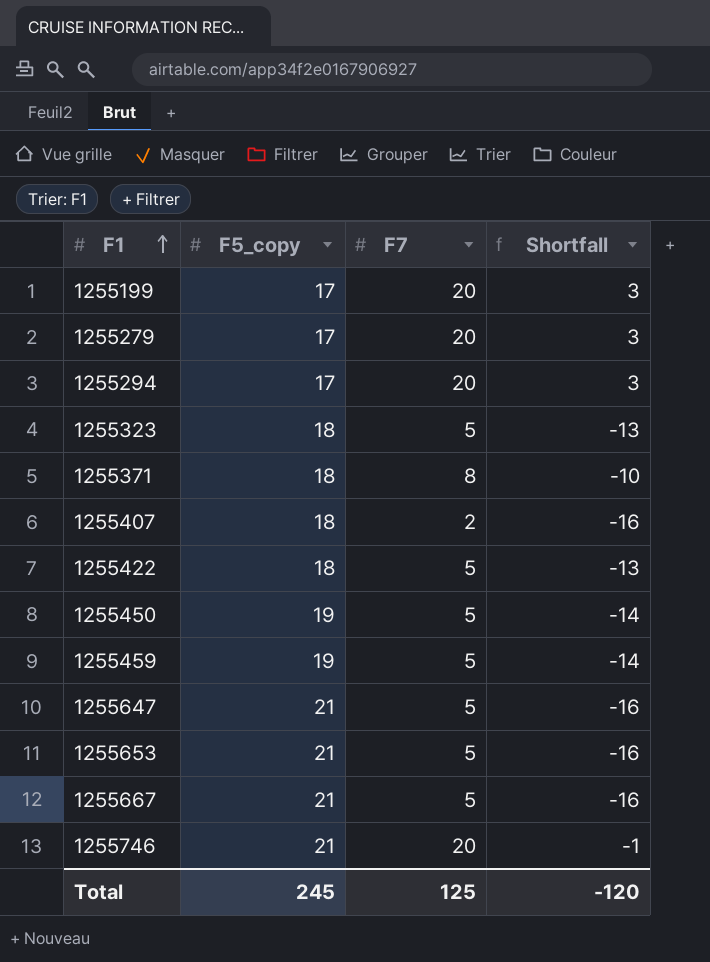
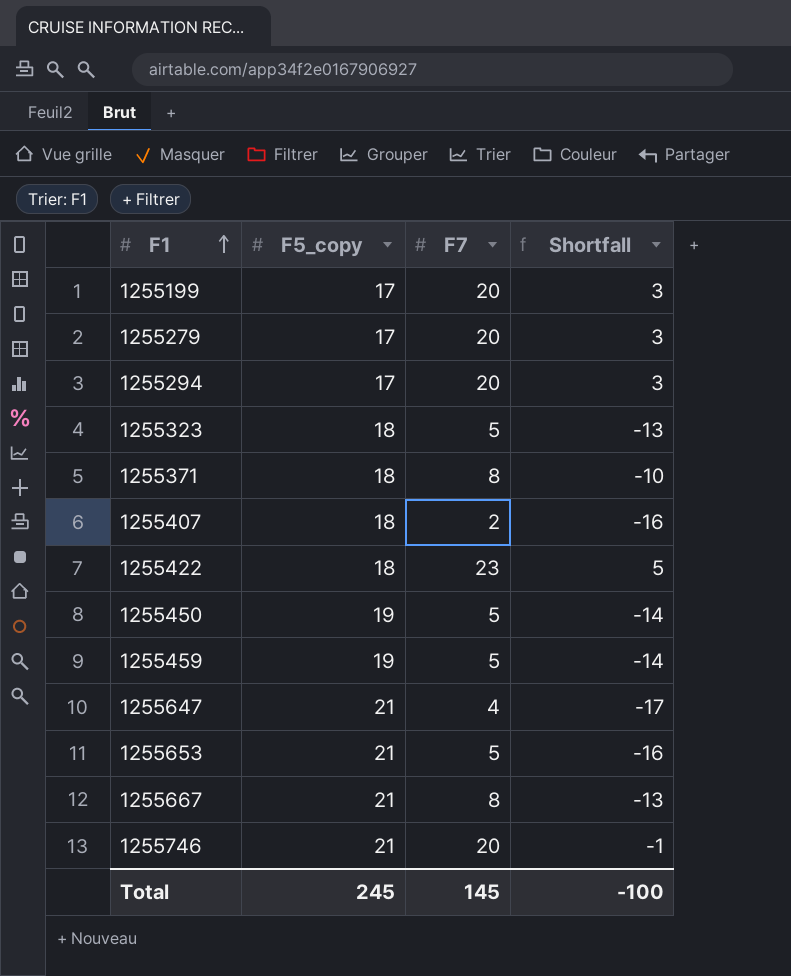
1255422 | F7: 5 -> 23
1255422 | Shortfall: -13 -> 5
1255647 | F7: 5 -> 4
1255647 | Shortfall: -16 -> -17
1255667 | F7: 5 -> 8
1255667 | Shortfall: -16 -> -13
Total | F7: 125 -> 145
Total | Shortfall: -120 -> -100

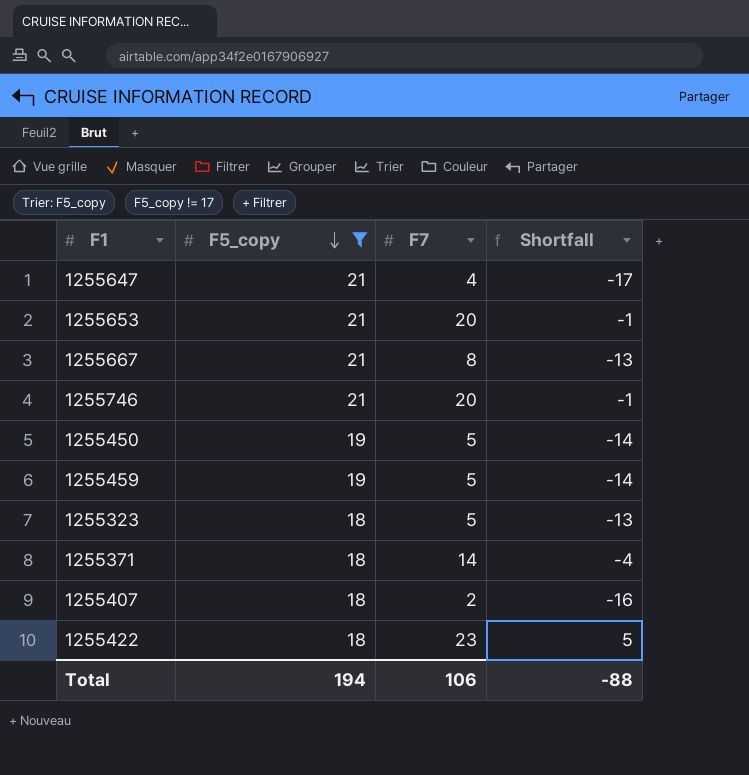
filter: none -> F5_copy != 17
row order: F1 ascending -> F5_copy descending
1255653 | F7: 5 -> 20
1255653 | Shortfall: -16 -> -1
1255371 | F7: 8 -> 14
1255371 | Shortfall: -10 -> -4
Total | F5_copy: 245 -> 194
Total | F7: 145 -> 106
Total | Shortfall: -100 -> -88

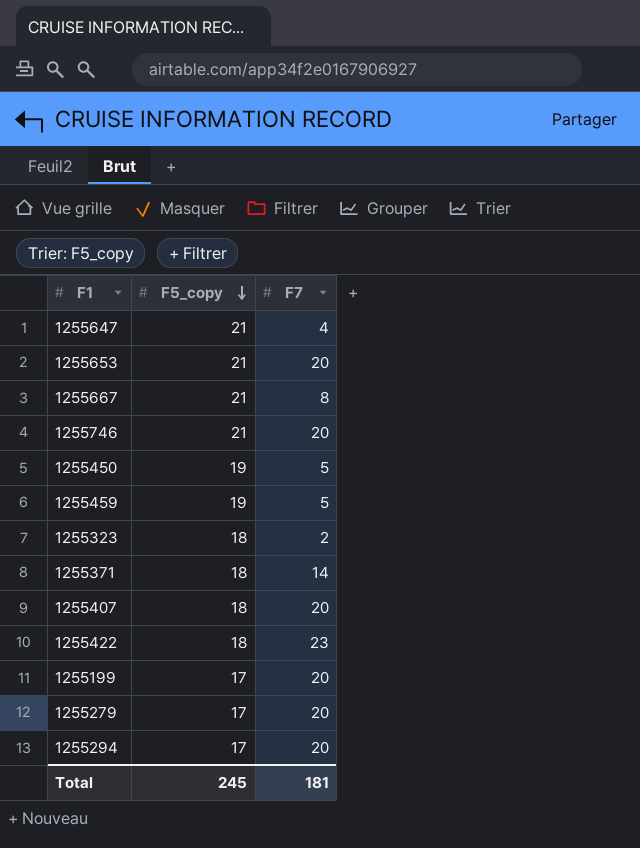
filter: F5_copy != 17 -> none
column Shortfall | formula: [F7] - [F5_copy] -> none
1255323 | F7: 5 -> 2
1255407 | F7: 2 -> 20
Total | F5_copy: 194 -> 245
Total | F7: 106 -> 181

